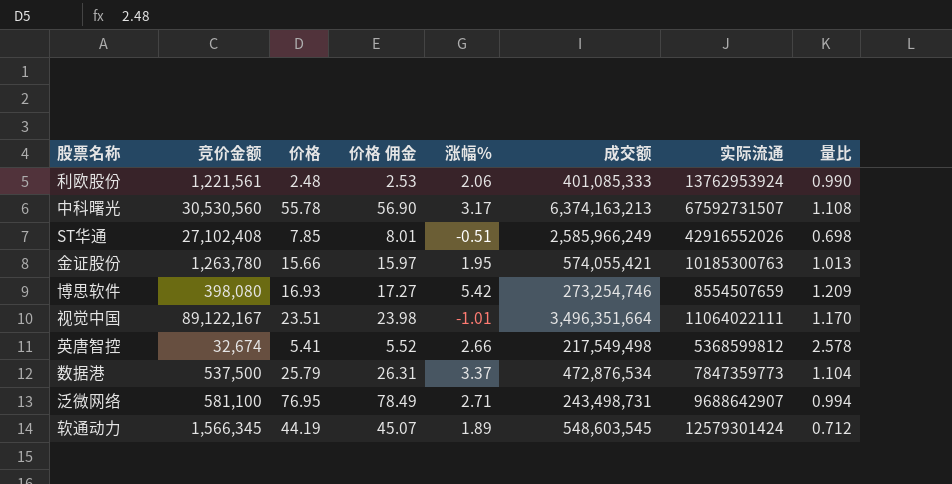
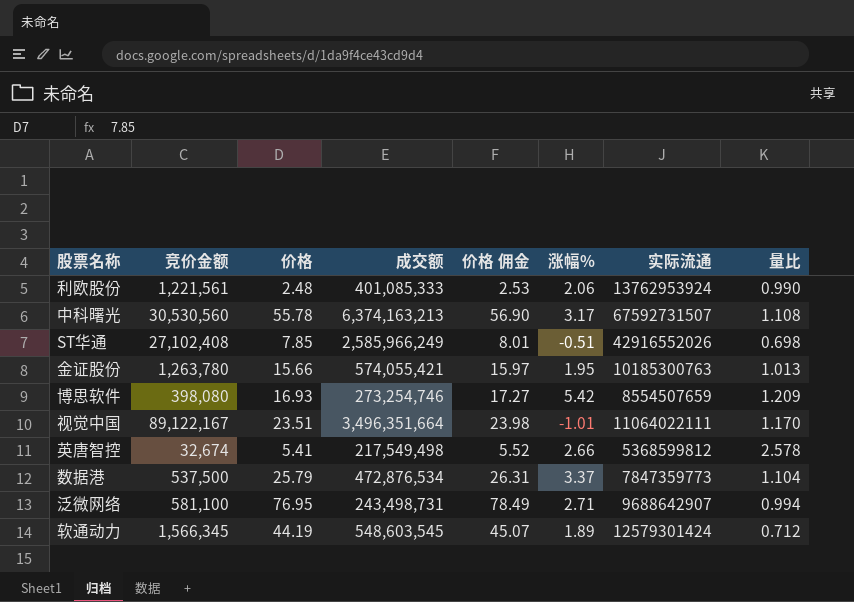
column 成交额 | position: 6 -> 4

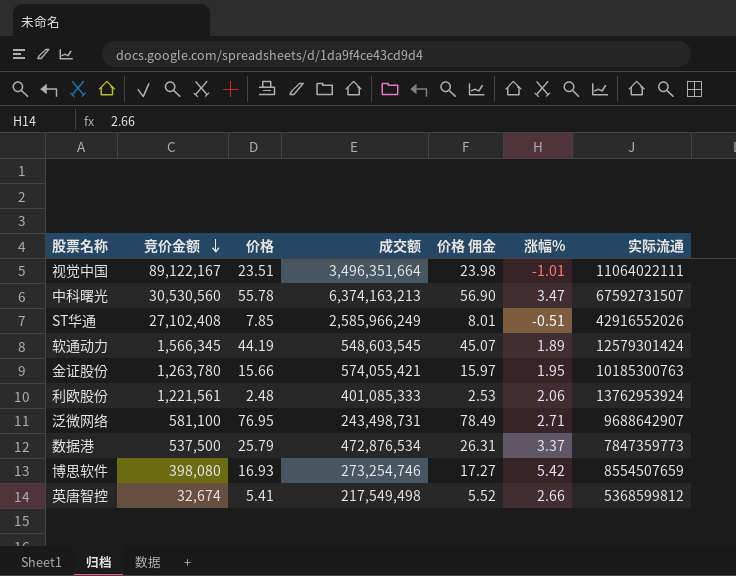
row order: none -> 竞价金额 descending
column 量比 | position: 8 -> none
中科曙光 | 涨幅%: 3.17 -> 3.47

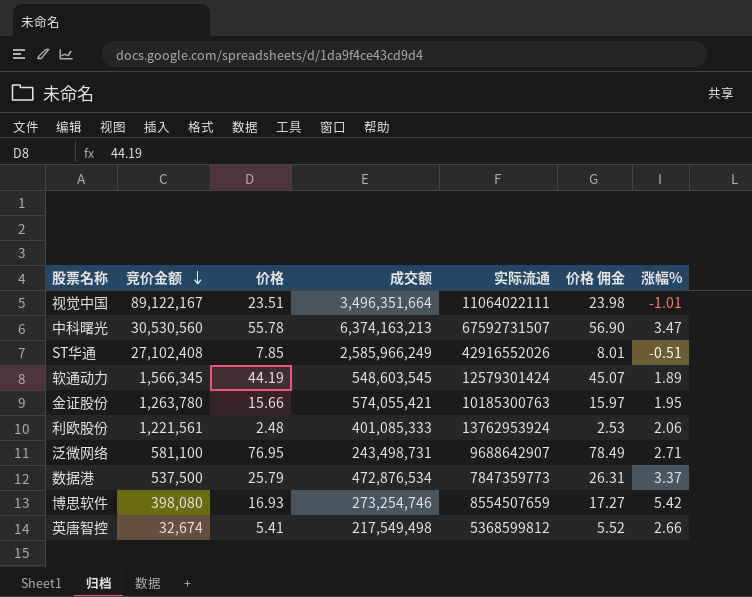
column 实际流通 | position: 7 -> 5

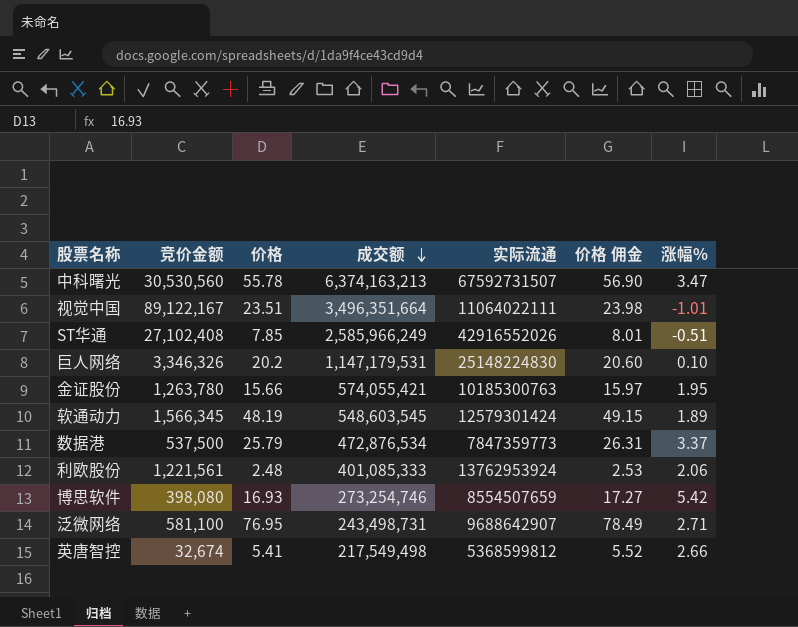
row order: 竞价金额 descending -> 成交额 descending
row 巨人网络: none -> 3,346,326 | 20.2 | 1,147,179,531 | 25148224830 | 20.60 | 0.10
软通动力 | 价格: 44.19 -> 48.19
软通动力 | 价格 佣金: 45.07 -> 49.15

